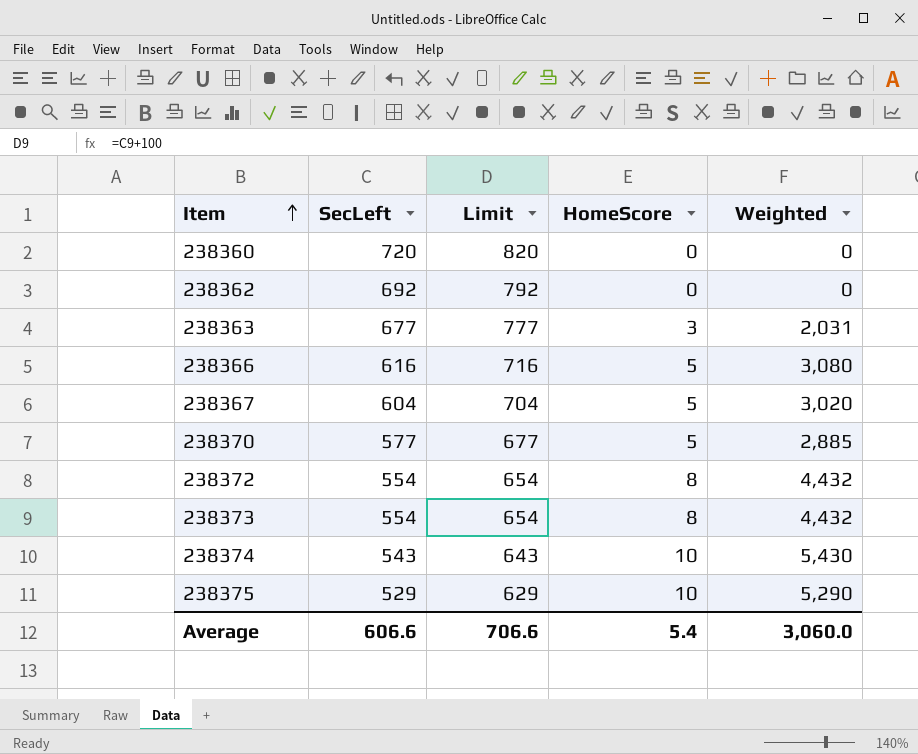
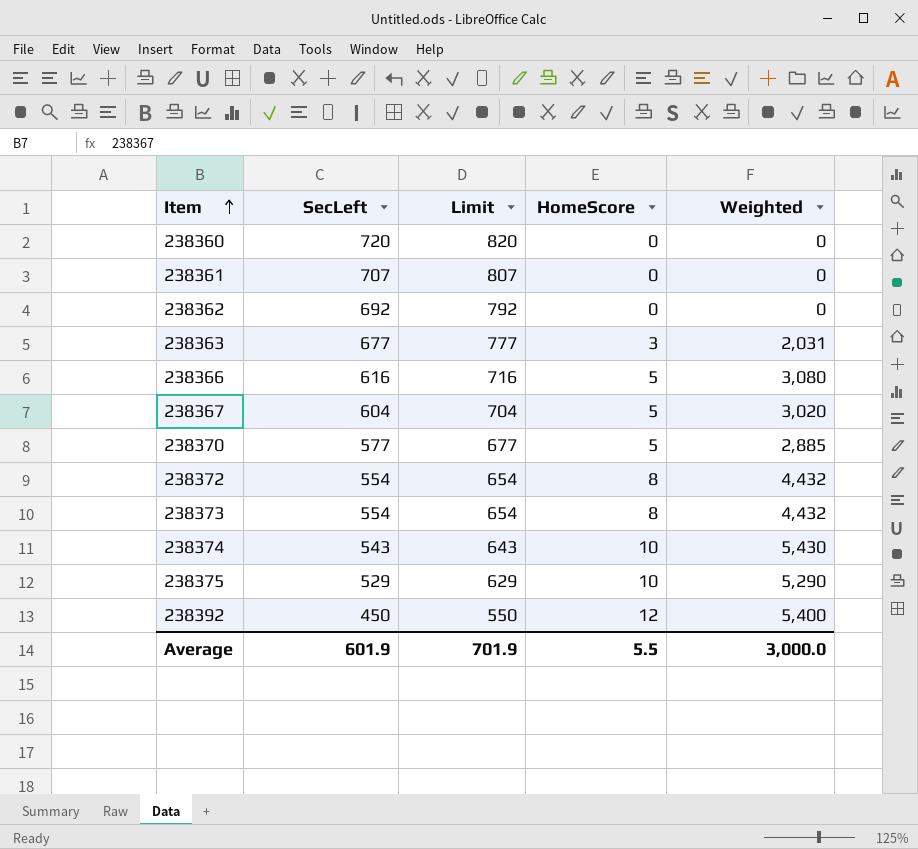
row 238361: none -> 707 | 807 | 0 | 0
row 238392: none -> 450 | 550 | 12 | 5,400
Average | SecLeft: 606.6 -> 601.9
Average | Limit: 706.6 -> 701.9
Average | HomeScore: 5.4 -> 5.5
Average | Weighted: 3,060.0 -> 3,000.0

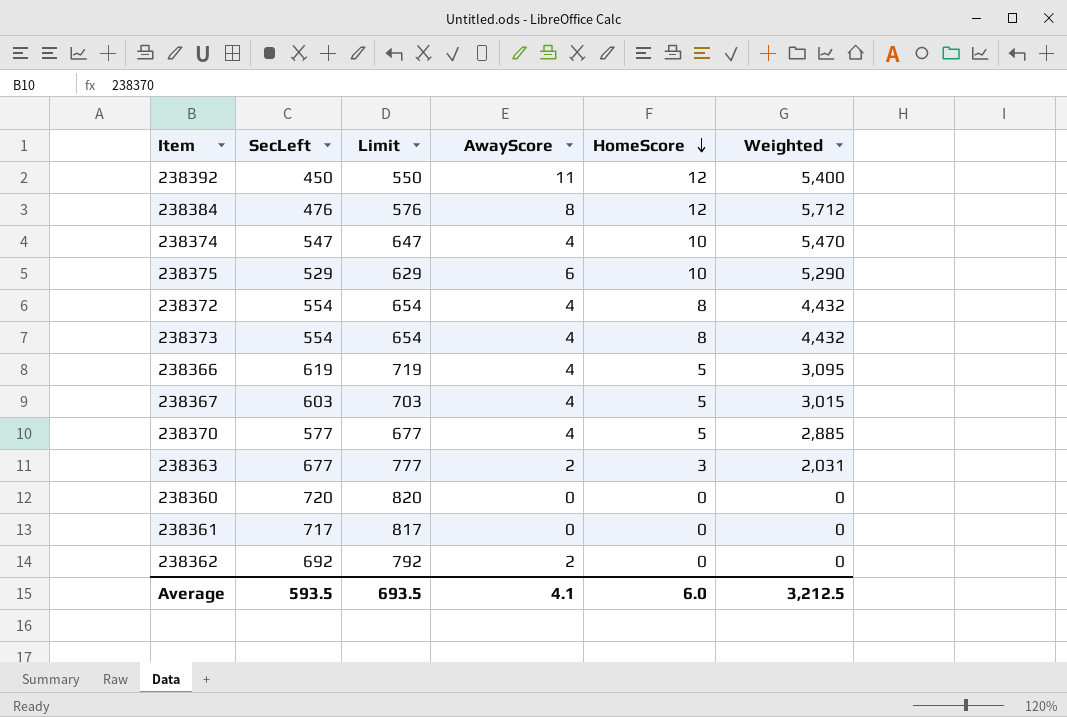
row order: Item ascending -> HomeScore descending
column AwayScore | position: none -> 4
row 238384: none -> 476 | 576 | 8 | 12 | 5,712
238374 | SecLeft: 543 -> 547
238374 | Limit: 643 -> 647
238374 | Weighted: 5,430 -> 5,470
238366 | SecLeft: 616 -> 619
238366 | Limit: 716 -> 719
238366 | Weighted: 3,080 -> 3,095
238367 | SecLeft: 604 -> 603
238367 | Limit: 704 -> 703
238367 | Weighted: 3,020 -> 3,015
238361 | SecLeft: 707 -> 717
238361 | Limit: 807 -> 817
Average | SecLeft: 601.9 -> 593.5
Average | Limit: 701.9 -> 693.5
Average | HomeScore: 5.5 -> 6.0
Average | Weighted: 3,000.0 -> 3,212.5

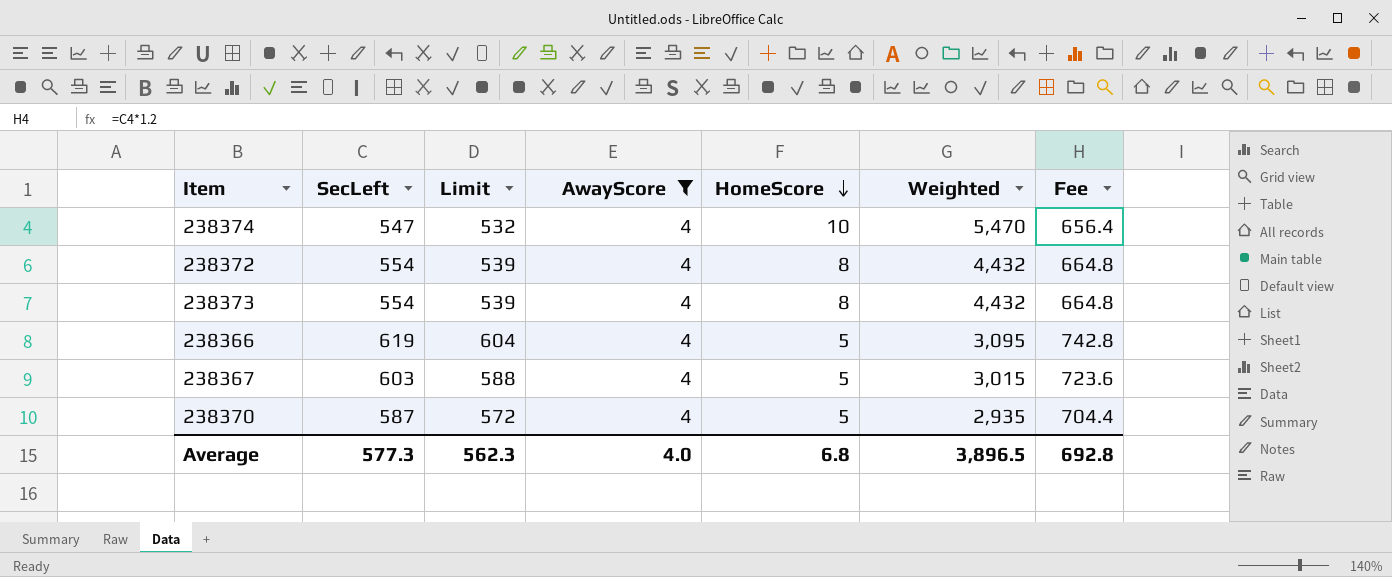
filter: none -> AwayScore = 4
column Limit | formula: [SecLeft] + 100 -> [SecLeft] - 15
column Fee | formula: none -> [SecLeft] * 1.2
238370 | SecLeft: 577 -> 587
238370 | Weighted: 2,885 -> 2,935
Average | SecLeft: 593.5 -> 577.3
Average | Limit: 693.5 -> 562.3
Average | AwayScore: 4.1 -> 4.0
Average | HomeScore: 6.0 -> 6.8
Average | Weighted: 3,212.5 -> 3,896.5

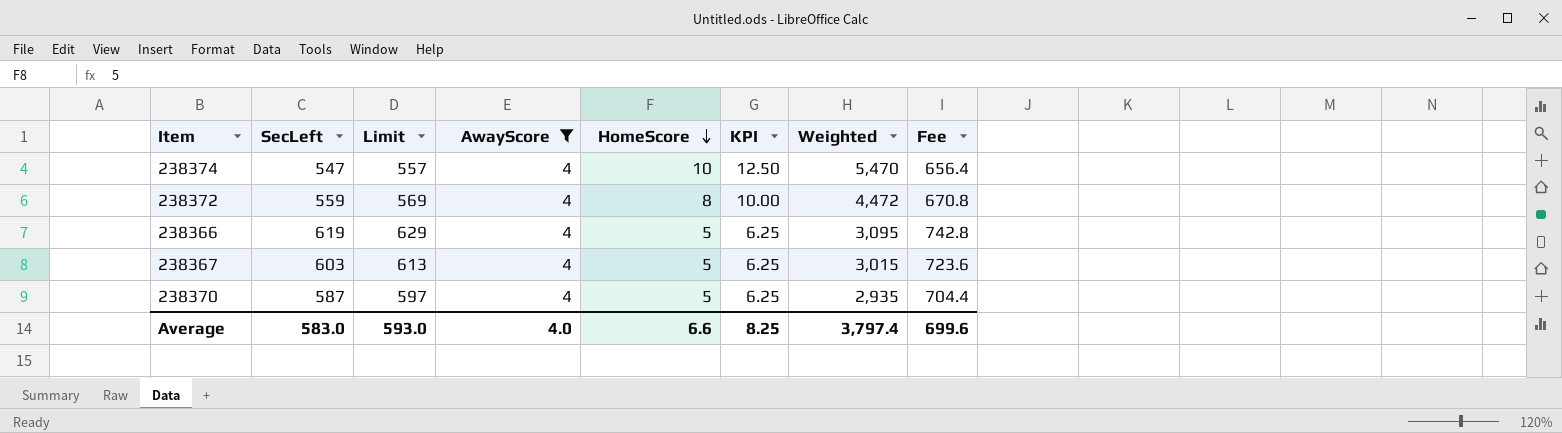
column Limit | formula: [SecLeft] - 15 -> [SecLeft] + 10
column KPI | formula: none -> [HomeScore] * 1.25
row 238373: 554 | 539 | 4 | 8 | 4,432 | 664.8 -> none
238372 | SecLeft: 554 -> 559
238372 | Weighted: 4,432 -> 4,472
238372 | Fee: 664.8 -> 670.8
Average | SecLeft: 577.3 -> 583.0
Average | Limit: 562.3 -> 593.0
Average | HomeScore: 6.8 -> 6.6
Average | Weighted: 3,896.5 -> 3,797.4
Average | Fee: 692.8 -> 699.6

